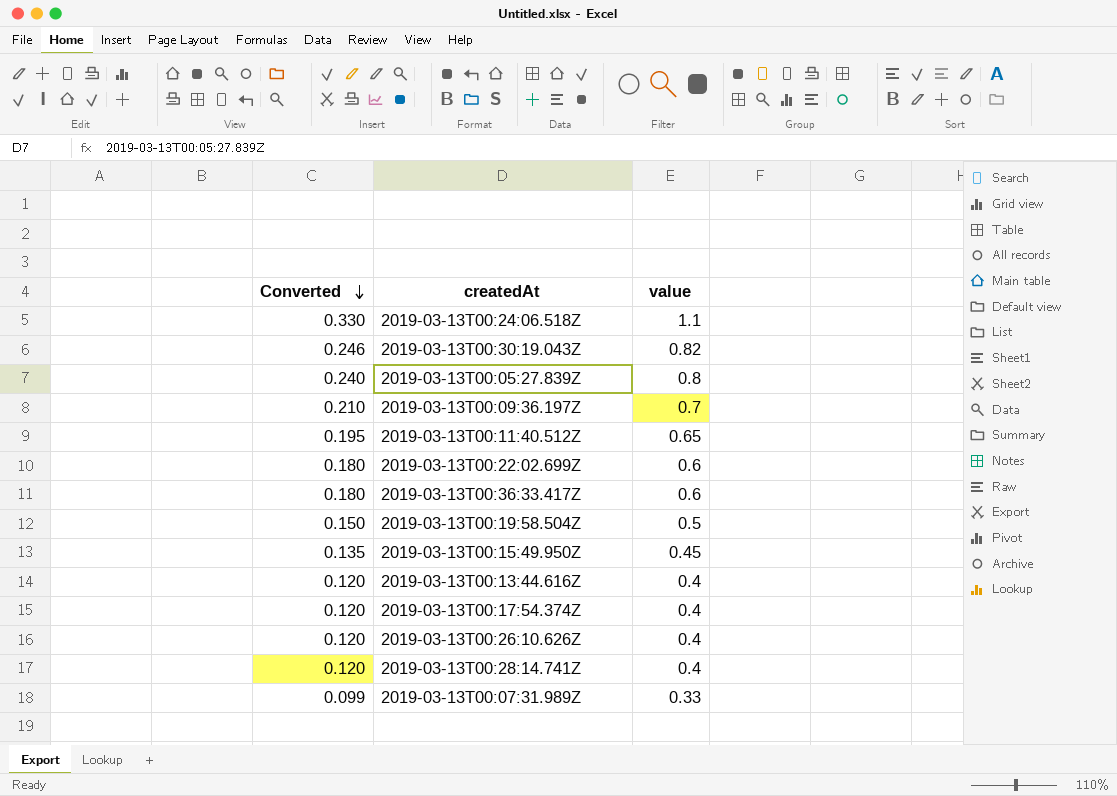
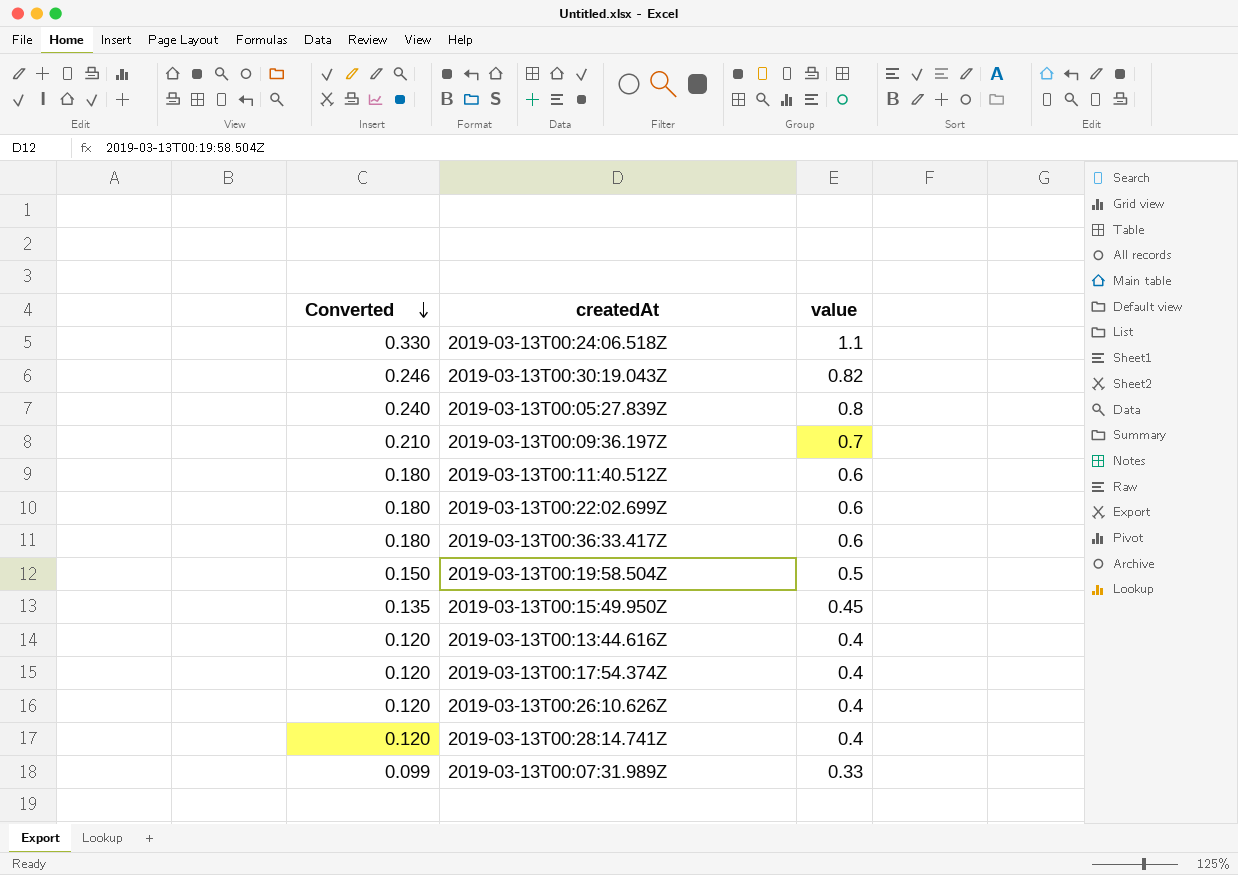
2019-03-13T00:11:40.512Z | Converted: 0.195 -> 0.180
2019-03-13T00:11:40.512Z | value: 0.65 -> 0.6

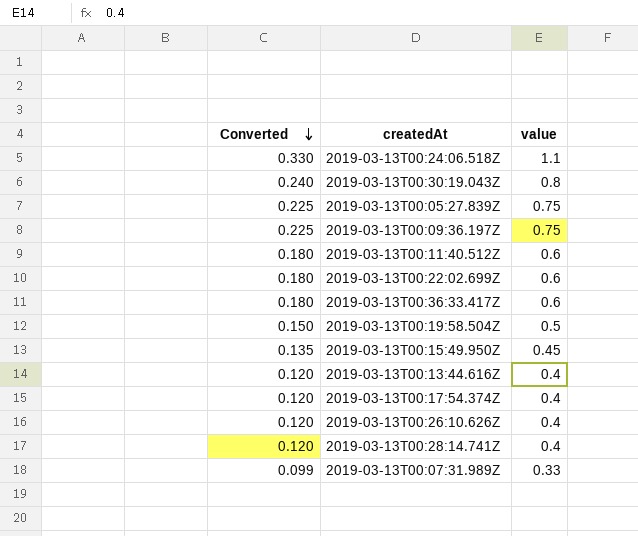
2019-03-13T00:30:19.043Z | Converted: 0.246 -> 0.240
2019-03-13T00:30:19.043Z | value: 0.82 -> 0.8
2019-03-13T00:05:27.839Z | Converted: 0.240 -> 0.225
2019-03-13T00:05:27.839Z | value: 0.8 -> 0.75
2019-03-13T00:09:36.197Z | Converted: 0.210 -> 0.225
2019-03-13T00:09:36.197Z | value: 0.7 -> 0.75

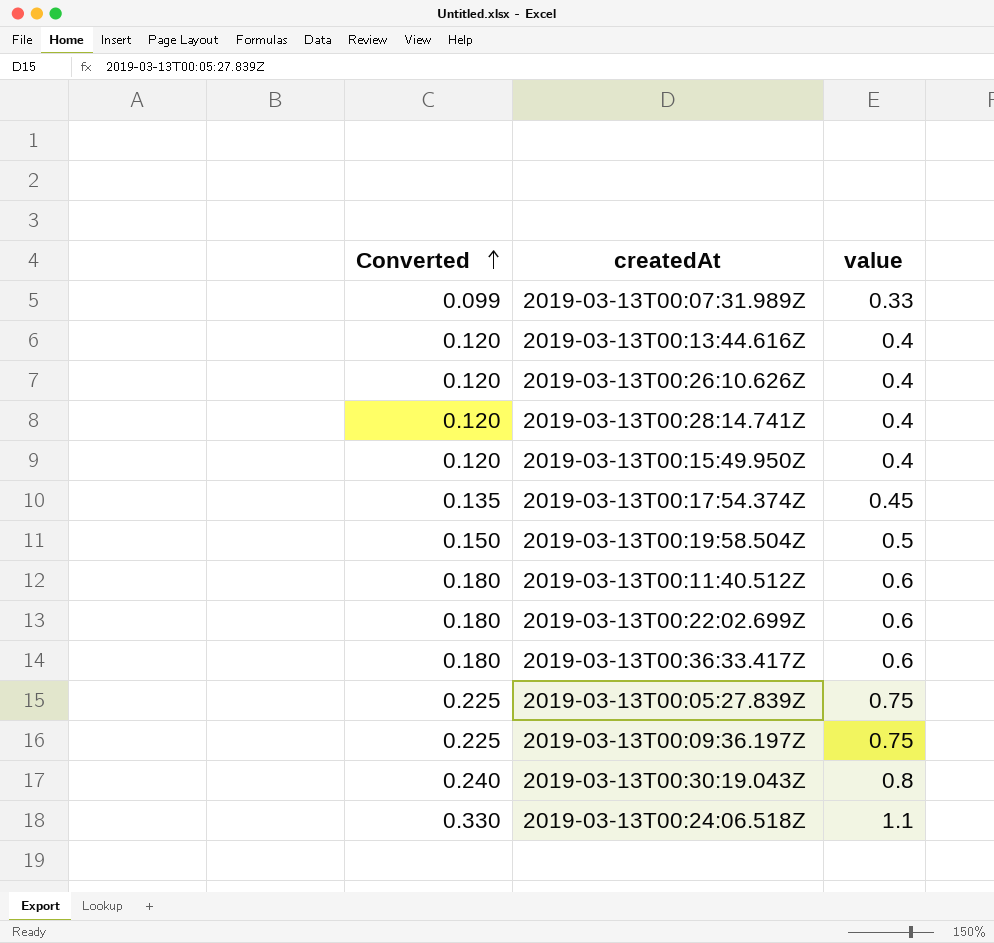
row order: Converted descending -> Converted ascending
2019-03-13T00:15:49.950Z | Converted: 0.135 -> 0.120
2019-03-13T00:15:49.950Z | value: 0.45 -> 0.4
2019-03-13T00:17:54.374Z | Converted: 0.120 -> 0.135
2019-03-13T00:17:54.374Z | value: 0.4 -> 0.45

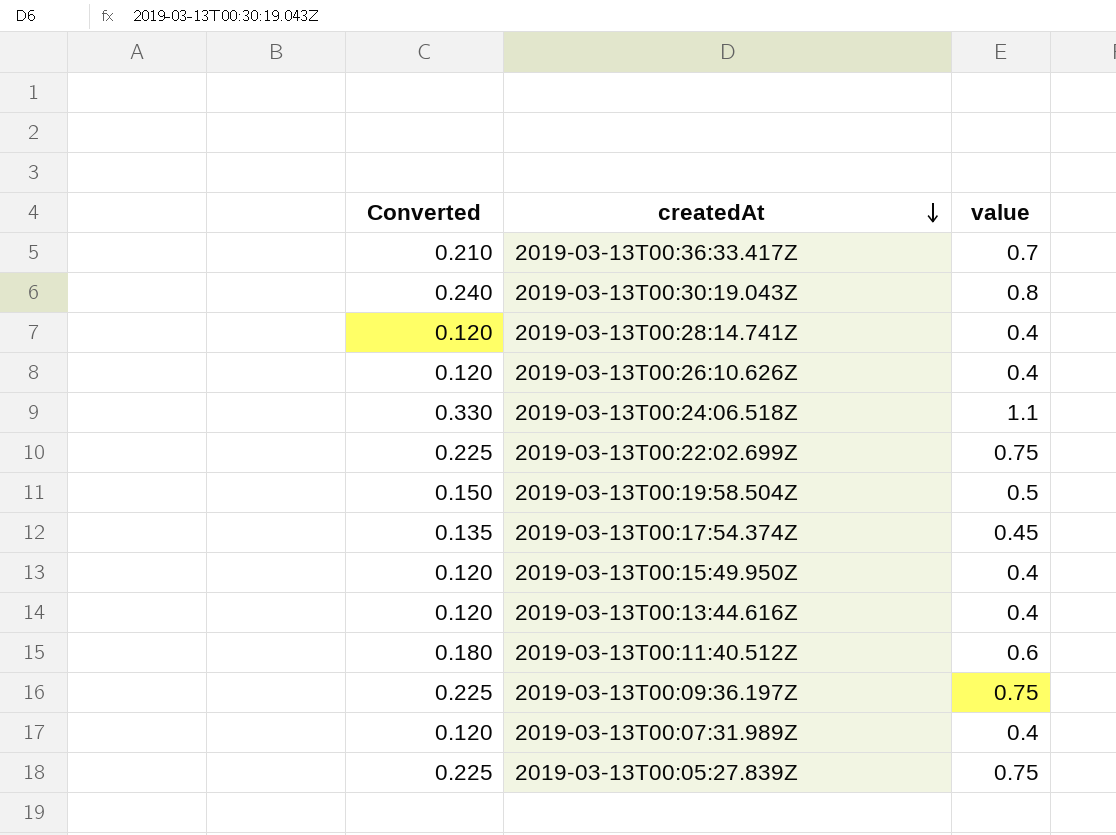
row order: Converted ascending -> createdAt descending
2019-03-13T00:36:33.417Z | Converted: 0.180 -> 0.210
2019-03-13T00:36:33.417Z | value: 0.6 -> 0.7
2019-03-13T00:22:02.699Z | Converted: 0.180 -> 0.225
2019-03-13T00:22:02.699Z | value: 0.6 -> 0.75
2019-03-13T00:07:31.989Z | Converted: 0.099 -> 0.120
2019-03-13T00:07:31.989Z | value: 0.33 -> 0.4

